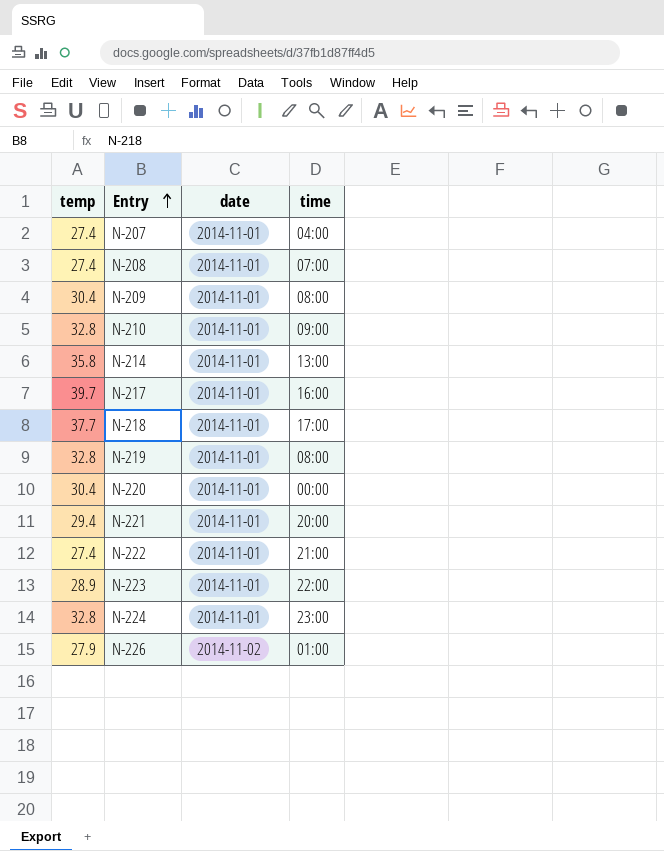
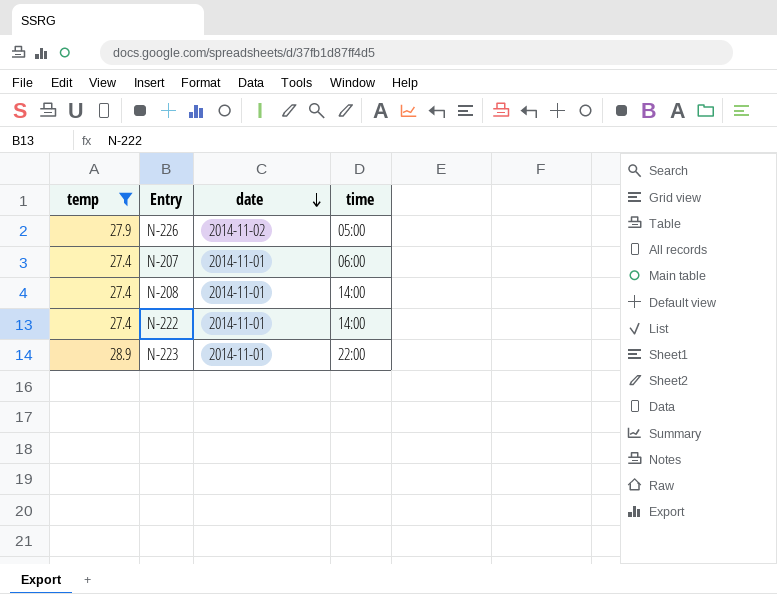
filter: none -> temp <= 28.9
row order: Entry ascending -> date descending
N-226 | time: 01:00 -> 05:00
N-207 | time: 04:00 -> 06:00
N-208 | time: 07:00 -> 14:00
N-222 | time: 21:00 -> 14:00

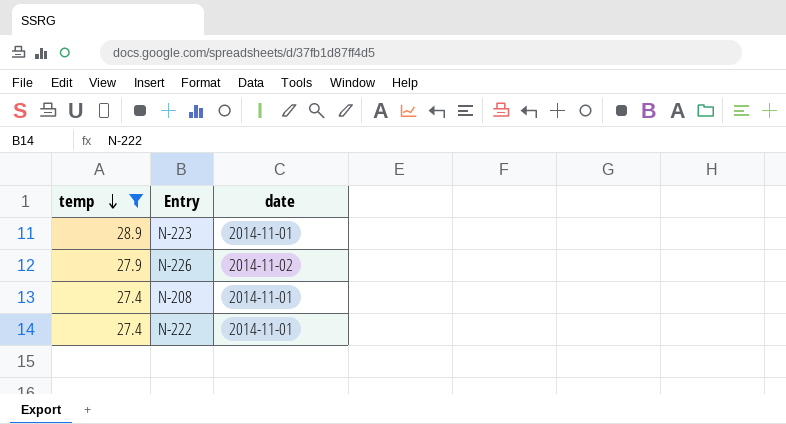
row order: date descending -> temp descending
column time | position: 4 -> none
row N-207: 27.4 | 2014-11-01 | 06:00 -> none

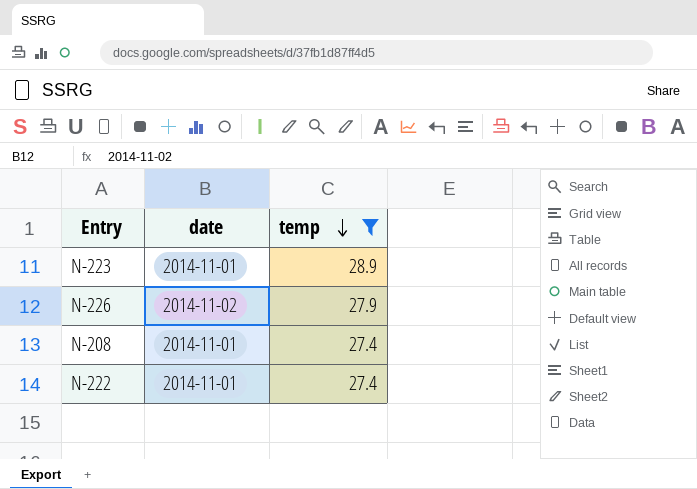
column temp | position: 1 -> 3

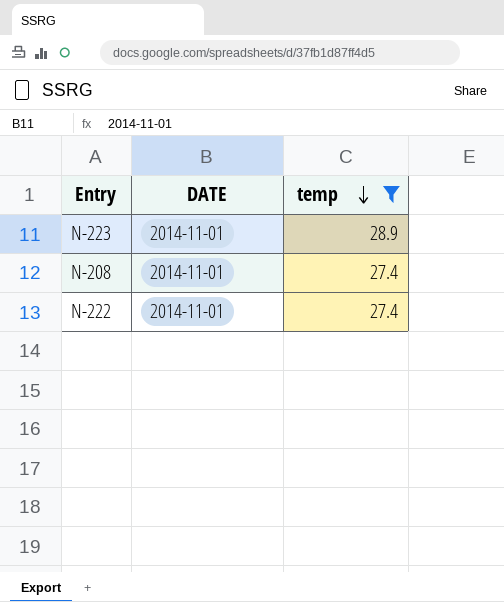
column name: date -> DATE
row N-226: 2014-11-02 | 27.9 -> none

